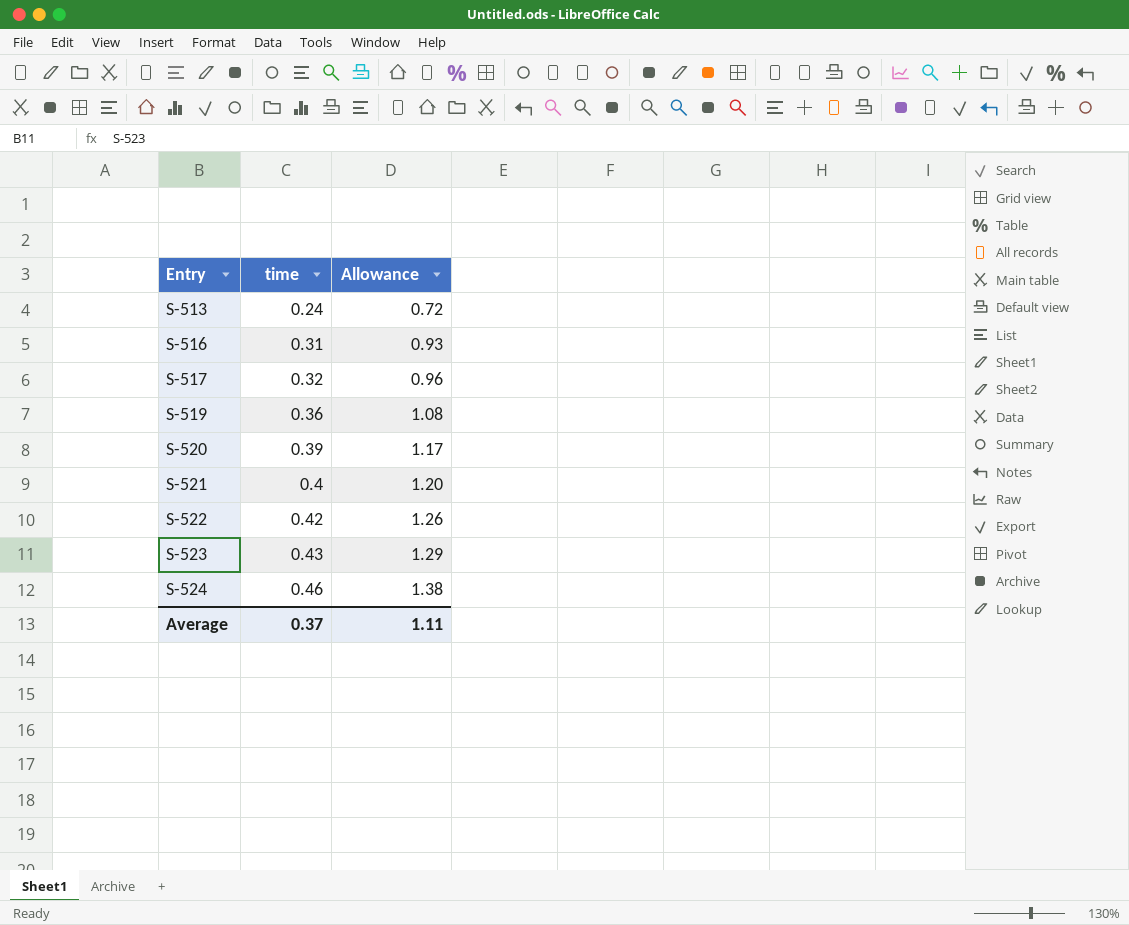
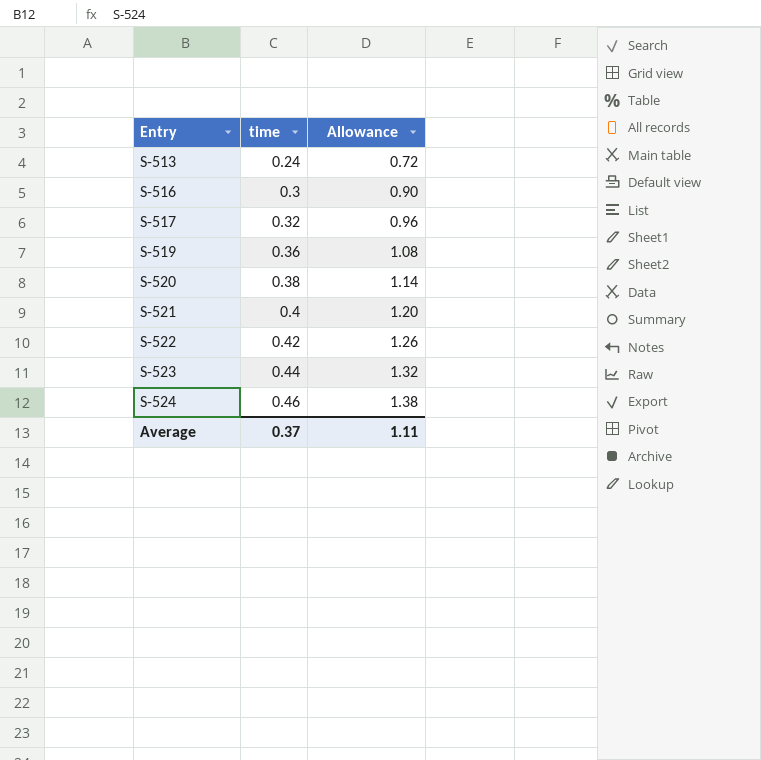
S-516 | time: 0.31 -> 0.3
S-516 | Allowance: 0.93 -> 0.90
S-520 | time: 0.39 -> 0.38
S-520 | Allowance: 1.17 -> 1.14
S-523 | time: 0.43 -> 0.44
S-523 | Allowance: 1.29 -> 1.32

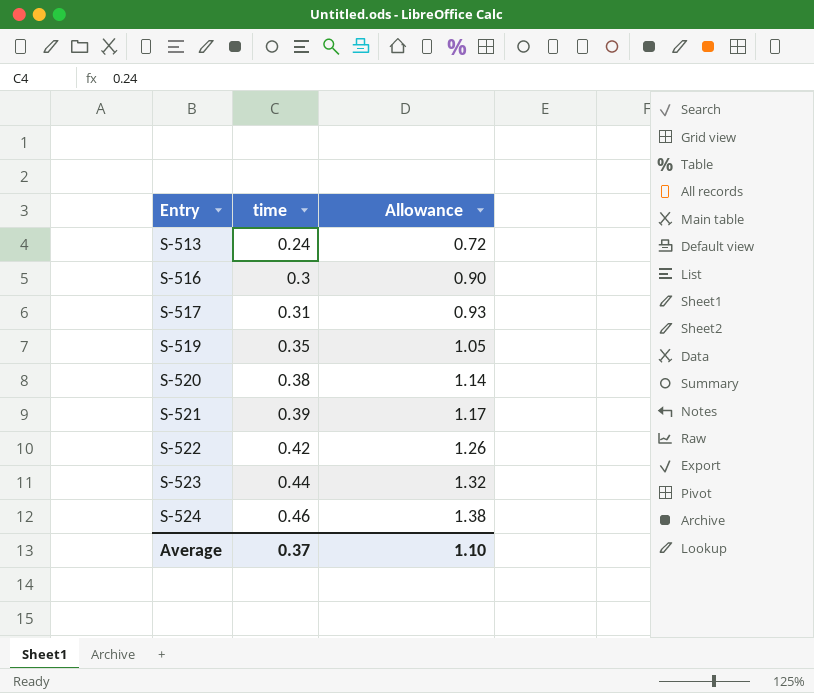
S-517 | time: 0.32 -> 0.31
S-517 | Allowance: 0.96 -> 0.93
S-519 | time: 0.36 -> 0.35
S-519 | Allowance: 1.08 -> 1.05
S-521 | time: 0.4 -> 0.39
S-521 | Allowance: 1.20 -> 1.17
Average | Allowance: 1.11 -> 1.10

